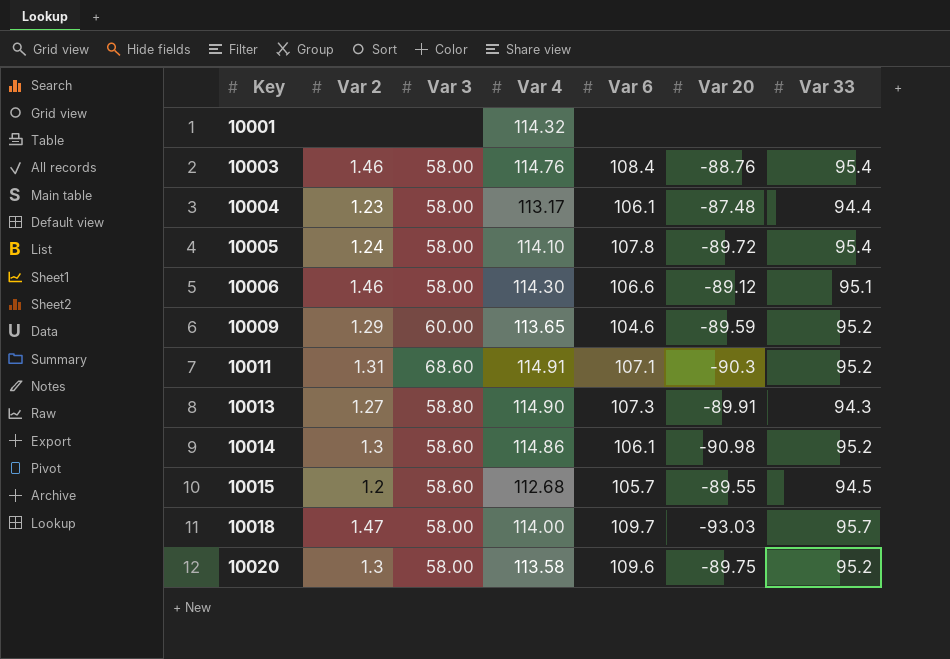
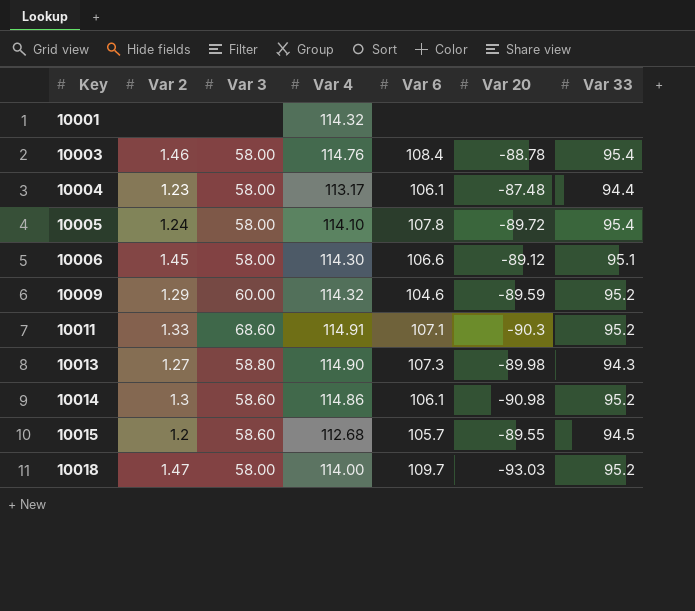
row 10020: 1.3 | 58.00 | 113.58 | 109.6 | -89.75 | 95.2 -> none
10003 | Var 20: -88.76 -> -88.78
10006 | Var 2: 1.46 -> 1.45
10009 | Var 4: 113.65 -> 114.32
10011 | Var 2: 1.31 -> 1.33
10013 | Var 20: -89.91 -> -89.98
10018 | Var 33: 95.7 -> 95.2

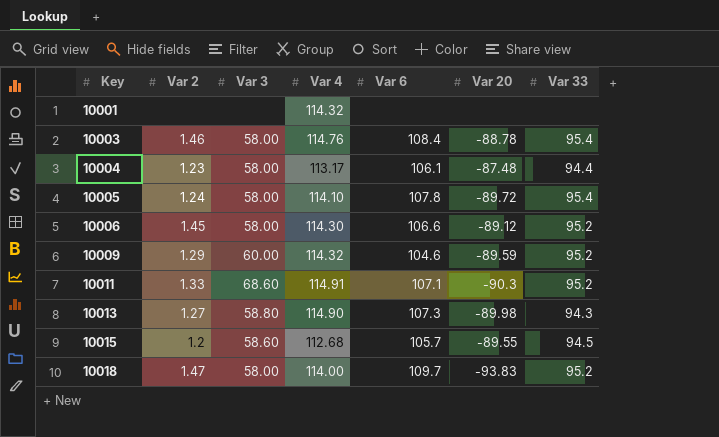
row 10014: 1.3 | 58.60 | 114.86 | 106.1 | -90.98 | 95.2 -> none
10006 | Var 33: 95.1 -> 95.2
10018 | Var 20: -93.03 -> -93.83

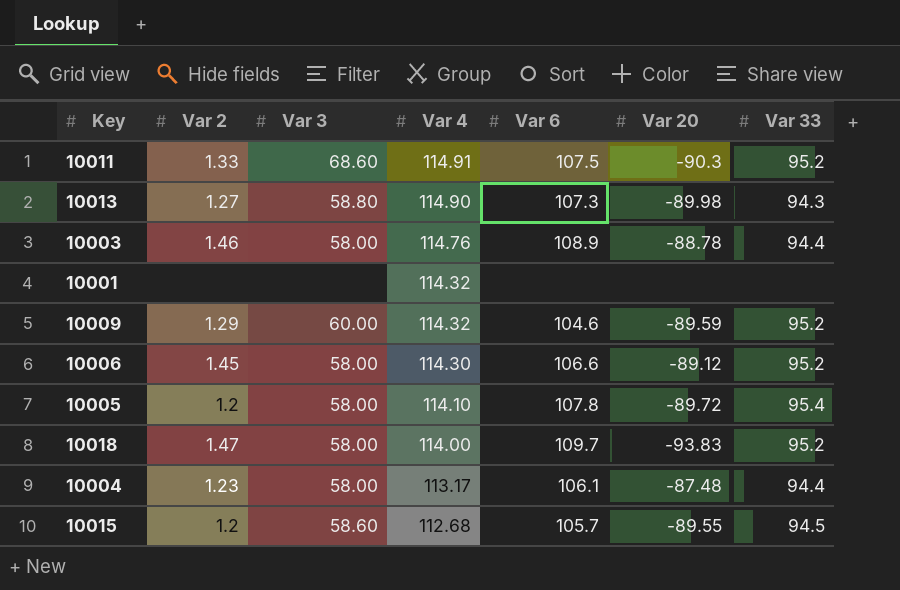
row order: Key ascending -> Var 4 descending
10011 | Var 6: 107.1 -> 107.5
10003 | Var 6: 108.4 -> 108.9
10003 | Var 33: 95.4 -> 94.4
10005 | Var 2: 1.24 -> 1.2

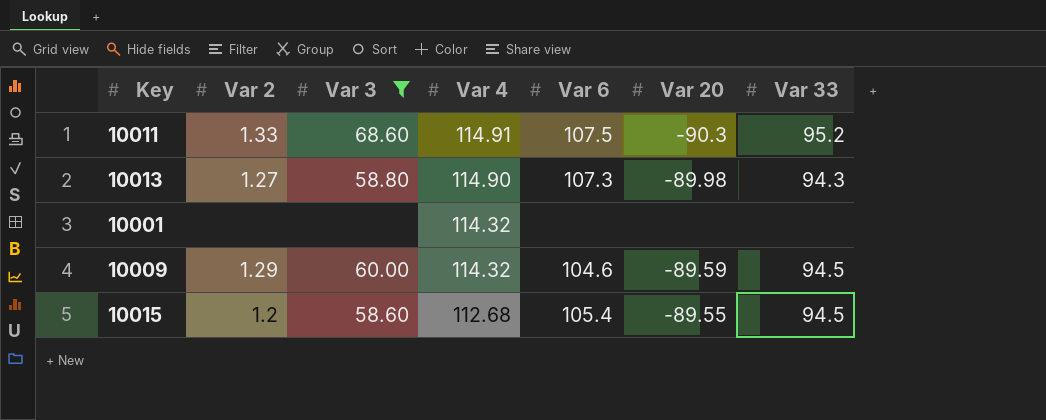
filter: none -> Var 3 != 58.00
10009 | Var 33: 95.2 -> 94.5
10015 | Var 6: 105.7 -> 105.4

